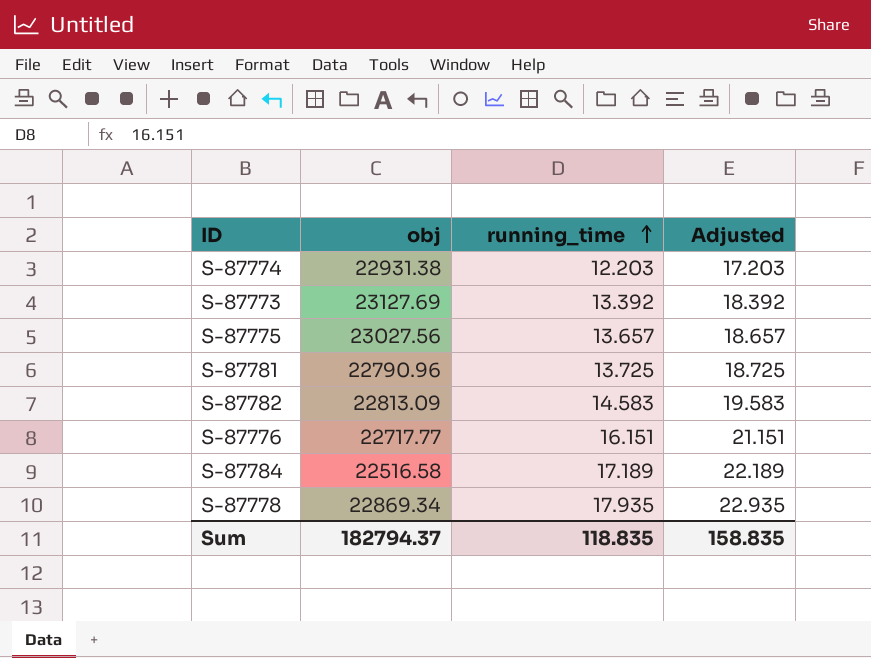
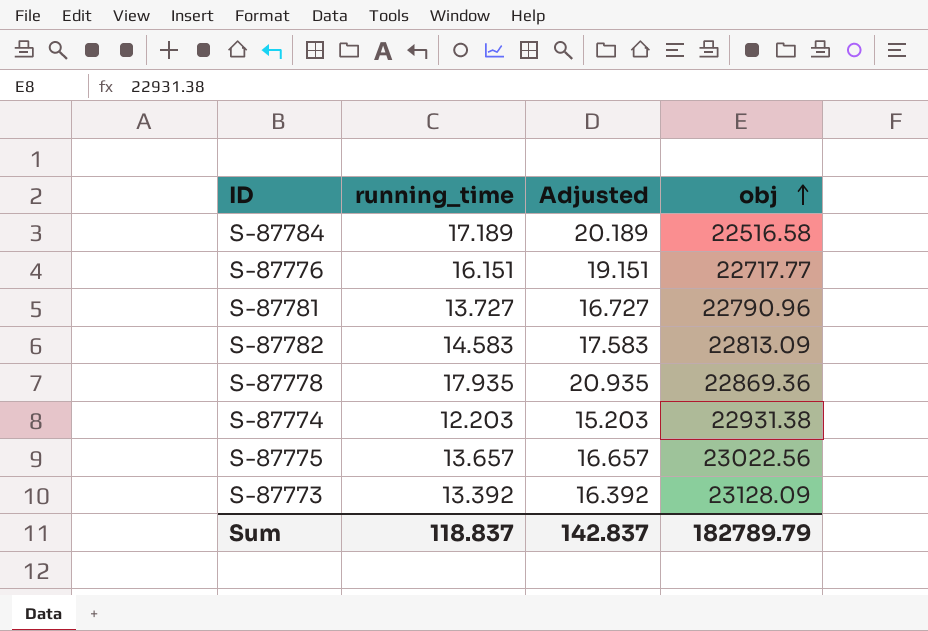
row order: running_time ascending -> obj ascending
column Adjusted | formula: [running_time] + 5 -> [running_time] + 3
column obj | position: 2 -> 4
S-87781 | running_time: 13.725 -> 13.727
S-87778 | obj: 22869.34 -> 22869.36
S-87775 | obj: 23027.56 -> 23022.56
S-87773 | obj: 23127.69 -> 23128.09
Sum | running_time: 118.835 -> 118.837
Sum | Adjusted: 158.835 -> 142.837
Sum | obj: 182794.37 -> 182789.79

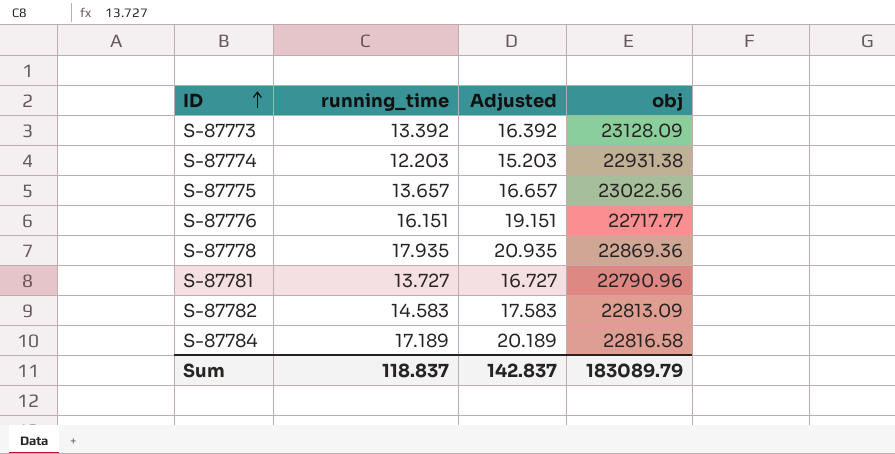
row order: obj ascending -> ID ascending
S-87784 | obj: 22516.58 -> 22816.58
Sum | obj: 182789.79 -> 183089.79

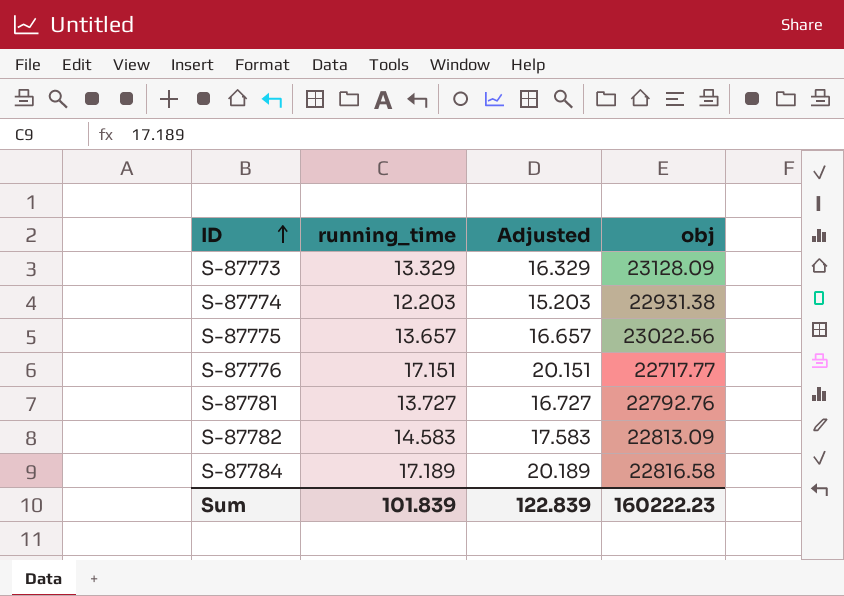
row S-87778: 17.935 | 20.935 | 22869.36 -> none
S-87773 | running_time: 13.392 -> 13.329
S-87773 | Adjusted: 16.392 -> 16.329
S-87776 | running_time: 16.151 -> 17.151
S-87776 | Adjusted: 19.151 -> 20.151
S-87781 | obj: 22790.96 -> 22792.76
Sum | running_time: 118.837 -> 101.839
Sum | Adjusted: 142.837 -> 122.839
Sum | obj: 183089.79 -> 160222.23

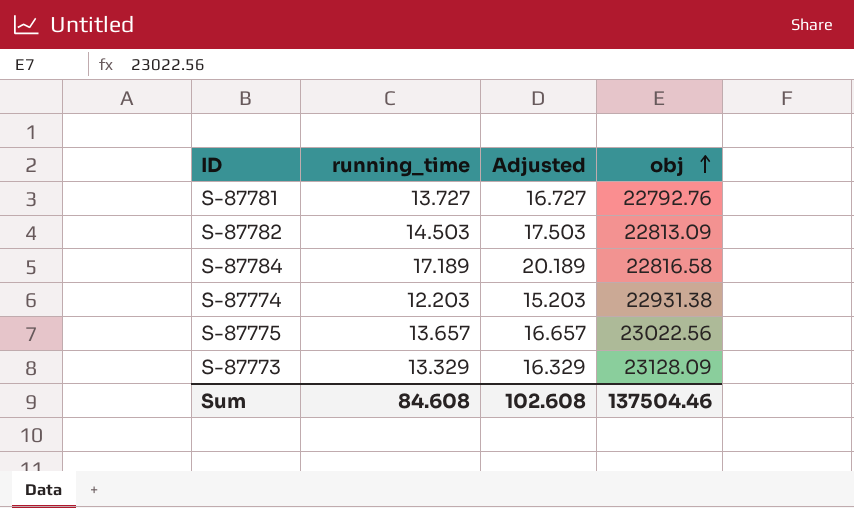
row order: ID ascending -> obj ascending
row S-87776: 17.151 | 20.151 | 22717.77 -> none
S-87782 | running_time: 14.583 -> 14.503
S-87782 | Adjusted: 17.583 -> 17.503
Sum | running_time: 101.839 -> 84.608
Sum | Adjusted: 122.839 -> 102.608
Sum | obj: 160222.23 -> 137504.46

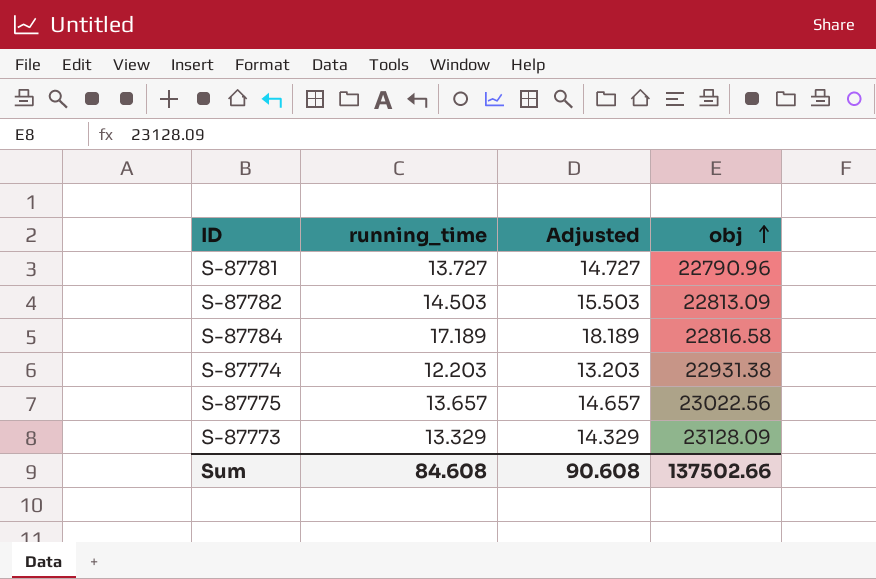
column Adjusted | formula: [running_time] + 3 -> [running_time] + 1
S-87781 | obj: 22792.76 -> 22790.96
Sum | Adjusted: 102.608 -> 90.608
Sum | obj: 137504.46 -> 137502.66

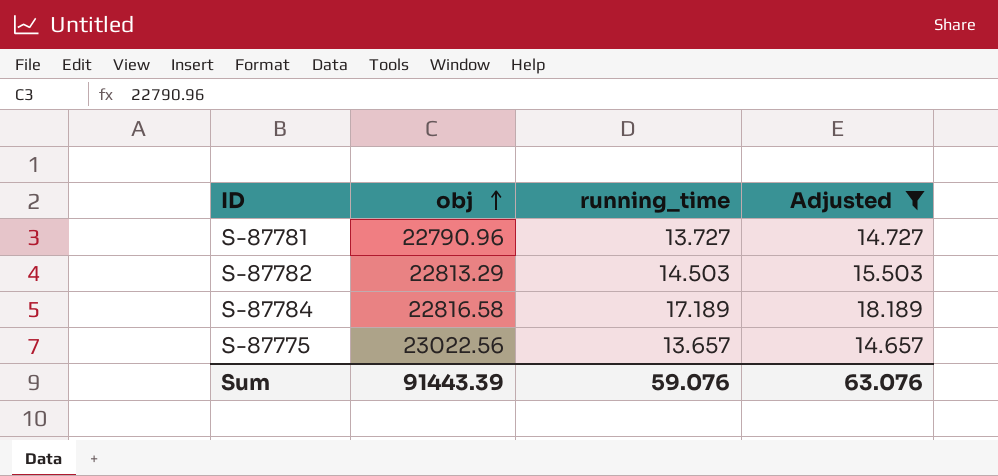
filter: none -> Adjusted >= 14.657
column obj | position: 4 -> 2
S-87782 | obj: 22813.09 -> 22813.29
Sum | obj: 137502.66 -> 91443.39
Sum | running_time: 84.608 -> 59.076
Sum | Adjusted: 90.608 -> 63.076

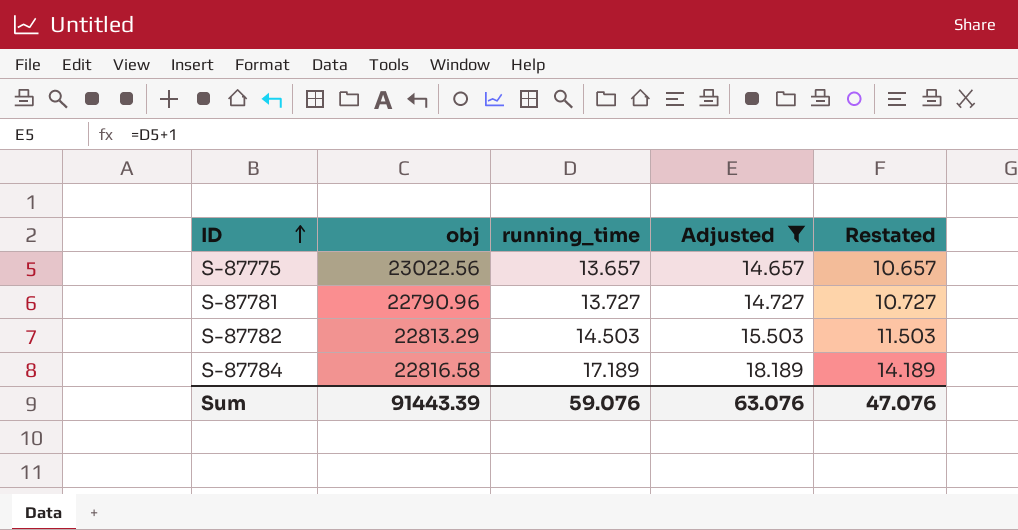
row order: obj ascending -> ID ascending
column Restated | formula: none -> [running_time] - 3

